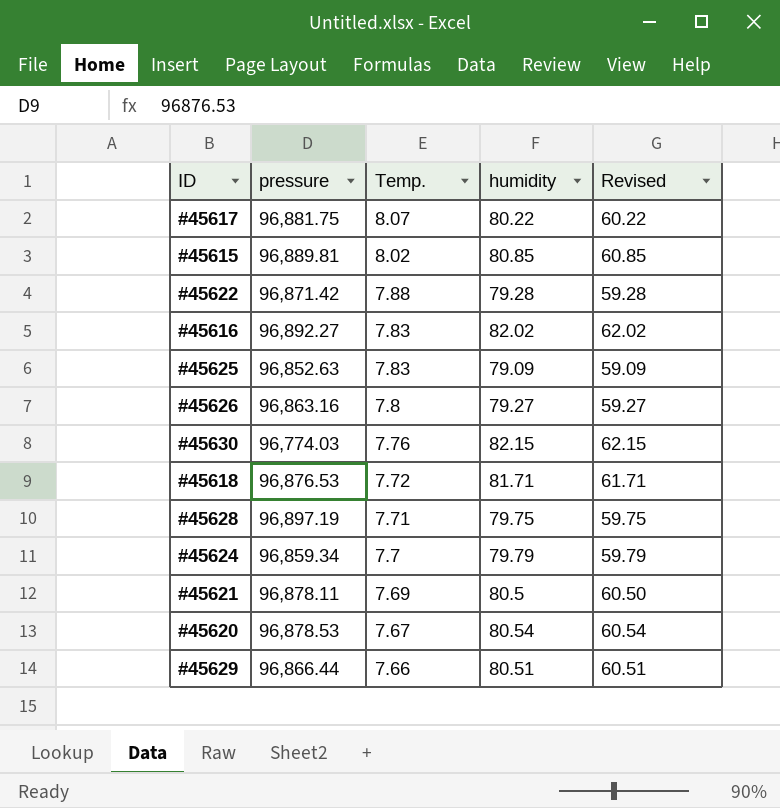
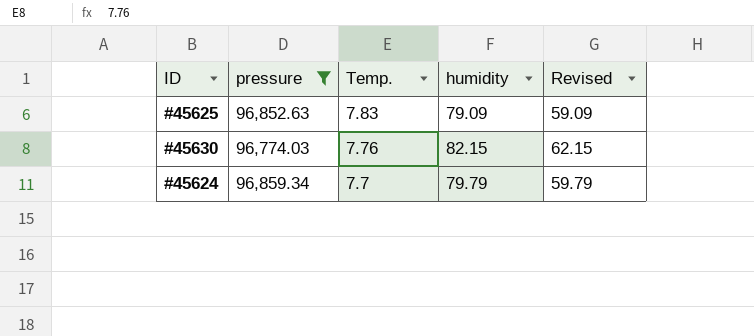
filter: none -> pressure <= 96,859.34

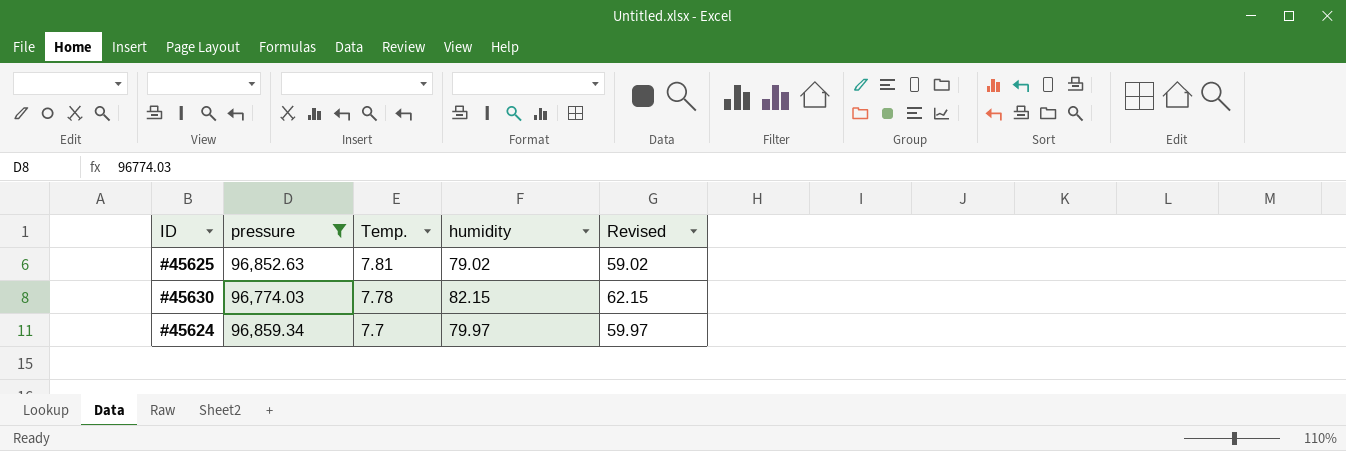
#45625 | Temp.: 7.83 -> 7.81
#45625 | humidity: 79.09 -> 79.02
#45625 | Revised: 59.09 -> 59.02
#45630 | Temp.: 7.76 -> 7.78
#45624 | humidity: 79.79 -> 79.97
#45624 | Revised: 59.79 -> 59.97

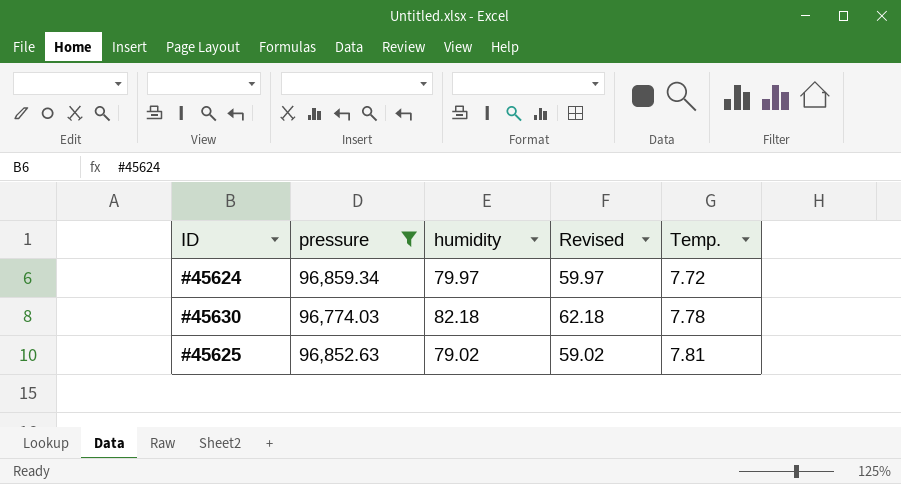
row order: Temp. descending -> Temp. ascending
column Temp. | position: 3 -> 5
#45624 | Temp.: 7.7 -> 7.72
#45630 | humidity: 82.15 -> 82.18
#45630 | Revised: 62.15 -> 62.18

